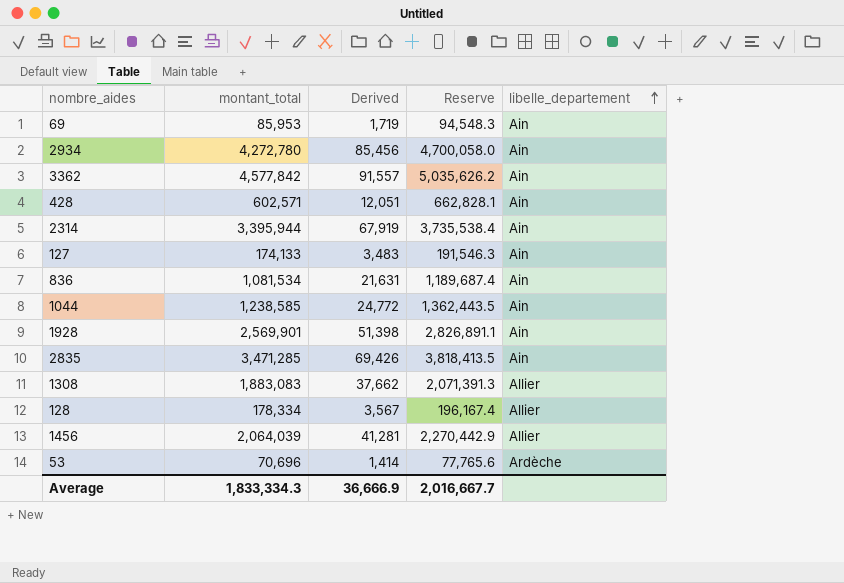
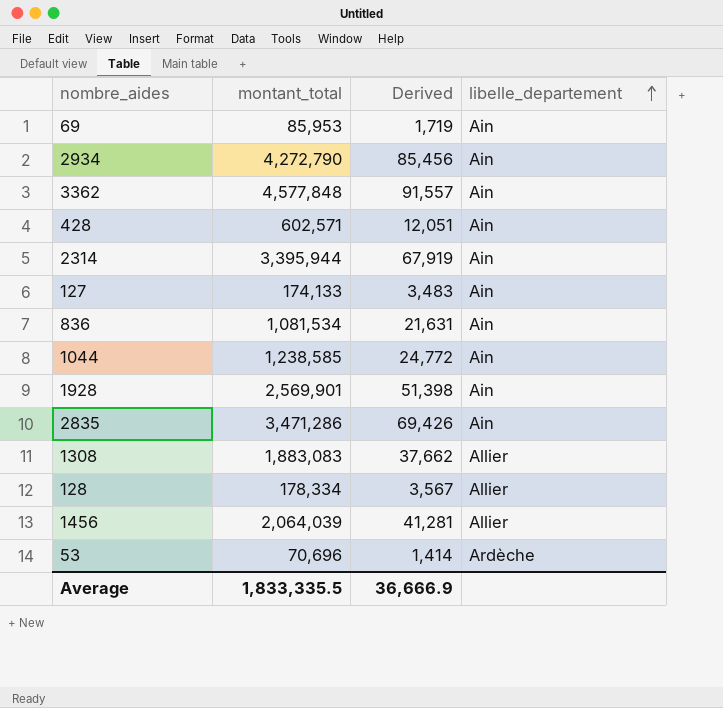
column Reserve | formula: [montant_total] * 1.1 -> none
2934 | montant_total: 4,272,780 -> 4,272,790
3362 | montant_total: 4,577,842 -> 4,577,848
2835 | montant_total: 3,471,285 -> 3,471,286
Average | montant_total: 1,833,334.3 -> 1,833,335.5

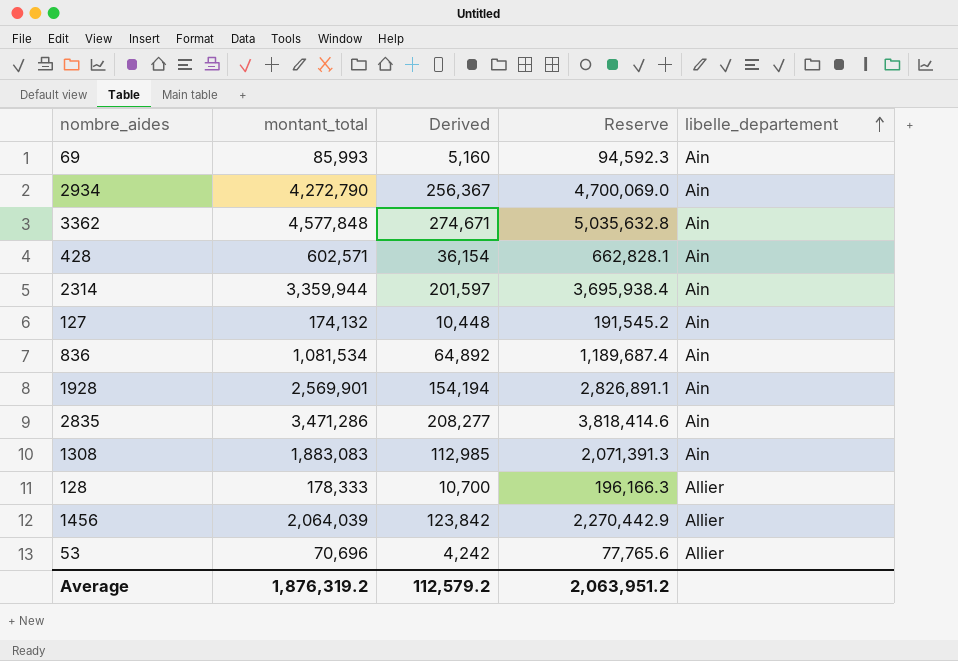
column Derived | formula: [montant_total] * 0.02 -> [montant_total] * 0.06
column Reserve | formula: none -> [montant_total] * 1.1
row 1044: 1,238,585 | 24,772 | Ain -> none
69 | montant_total: 85,953 -> 85,993
2314 | montant_total: 3,395,944 -> 3,359,944
127 | montant_total: 174,133 -> 174,132
1308 | libelle_departement: Allier -> Ain
128 | montant_total: 178,334 -> 178,333
53 | libelle_departement: Ardèche -> Allier
Average | montant_total: 1,833,335.5 -> 1,876,319.2
Average | Derived: 36,666.9 -> 112,579.2

